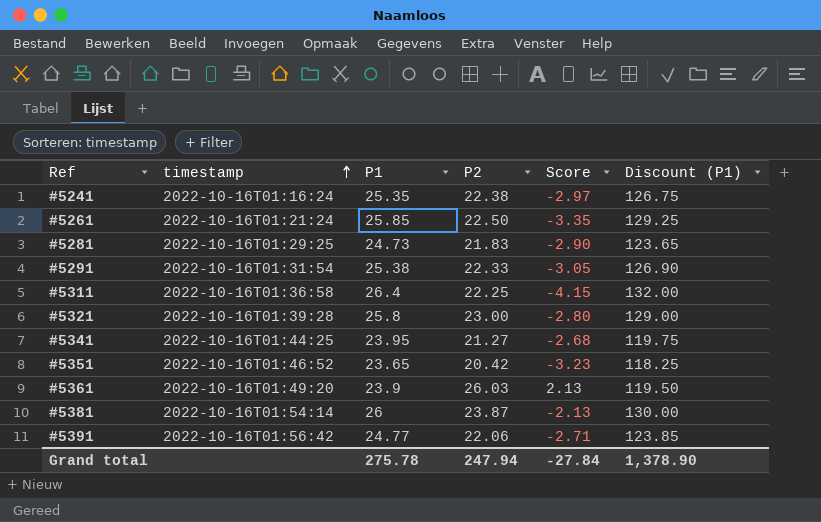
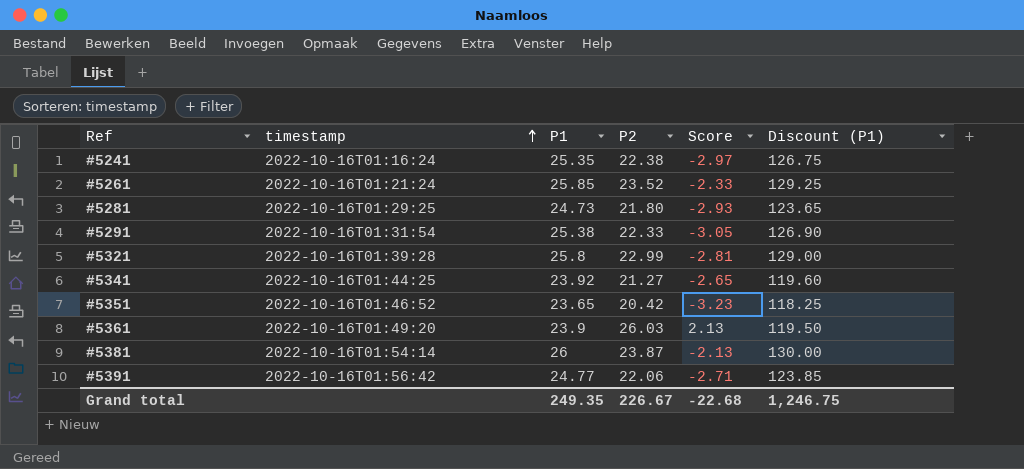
row #5311: 2022-10-16T01:36:58 | 26.4 | 22.25 | -4.15 | 132.00 -> none
#5261 | P2: 22.50 -> 23.52
#5261 | Score: -3.35 -> -2.33
#5281 | P2: 21.83 -> 21.80
#5281 | Score: -2.90 -> -2.93
#5321 | P2: 23.00 -> 22.99
#5321 | Score: -2.80 -> -2.81
#5341 | P1: 23.95 -> 23.92
#5341 | Score: -2.68 -> -2.65
#5341 | Discount (P1): 119.75 -> 119.60
Grand total | P1: 275.78 -> 249.35
Grand total | P2: 247.94 -> 226.67
Grand total | Score: -27.84 -> -22.68
Grand total | Discount (P1): 1,378.90 -> 1,246.75

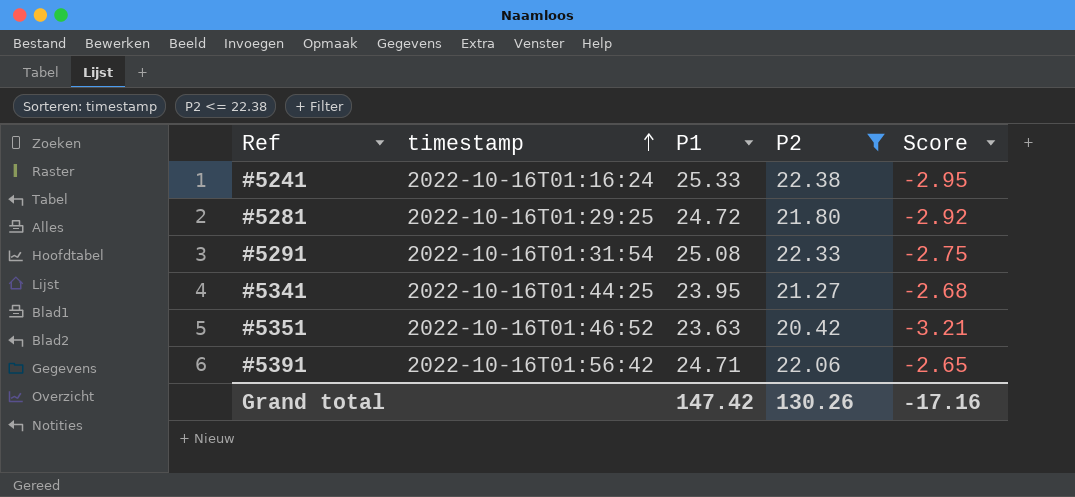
filter: none -> P2 <= 22.38
column Discount (P1) | formula: [P1] * 5 -> none
#5241 | P1: 25.35 -> 25.33
#5241 | Score: -2.97 -> -2.95
#5281 | P1: 24.73 -> 24.72
#5281 | Score: -2.93 -> -2.92
#5291 | P1: 25.38 -> 25.08
#5291 | Score: -3.05 -> -2.75
#5341 | P1: 23.92 -> 23.95
#5341 | Score: -2.65 -> -2.68
#5351 | P1: 23.65 -> 23.63
#5351 | Score: -3.23 -> -3.21
#5391 | P1: 24.77 -> 24.71
#5391 | Score: -2.71 -> -2.65
Grand total | P1: 249.35 -> 147.42
Grand total | P2: 226.67 -> 130.26
Grand total | Score: -22.68 -> -17.16

